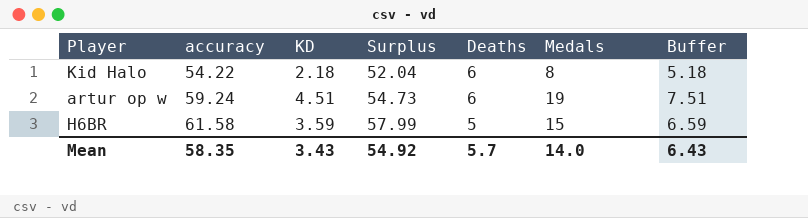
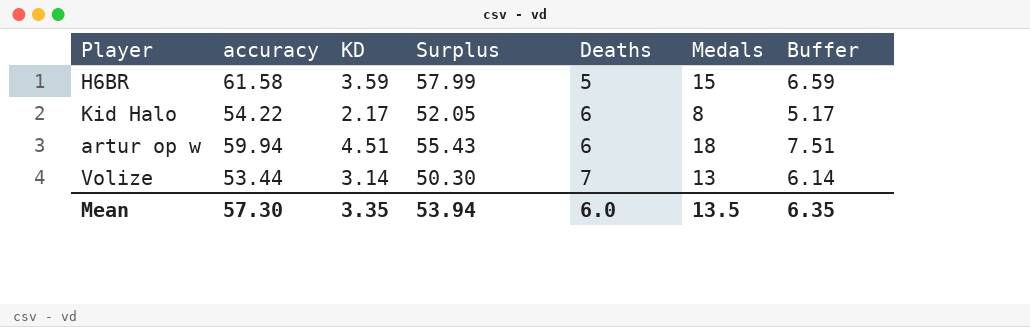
row order: accuracy ascending -> Deaths ascending
Kid Halo | KD: 2.18 -> 2.17
Kid Halo | Surplus: 52.04 -> 52.05
Kid Halo | Buffer: 5.18 -> 5.17
artur op w | accuracy: 59.24 -> 59.94
artur op w | Surplus: 54.73 -> 55.43
artur op w | Medals: 19 -> 18
row Volize: none -> 53.44 | 3.14 | 50.30 | 7 | 13 | 6.14
Mean | accuracy: 58.35 -> 57.30
Mean | KD: 3.43 -> 3.35
Mean | Surplus: 54.92 -> 53.94
Mean | Deaths: 5.7 -> 6.0
Mean | Medals: 14.0 -> 13.5
Mean | Buffer: 6.43 -> 6.35

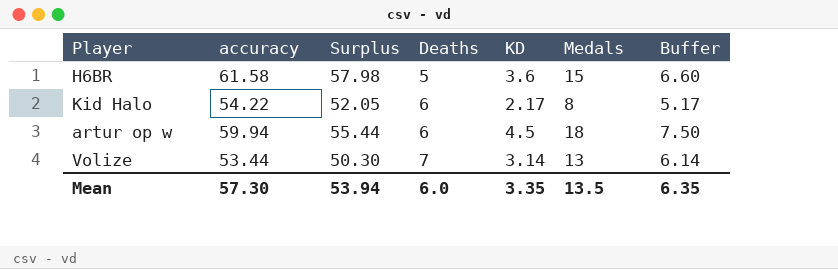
column KD | position: 3 -> 5
H6BR | Surplus: 57.99 -> 57.98
H6BR | KD: 3.59 -> 3.6
H6BR | Buffer: 6.59 -> 6.60
artur op w | Surplus: 55.43 -> 55.44
artur op w | KD: 4.51 -> 4.5
artur op w | Buffer: 7.51 -> 7.50

